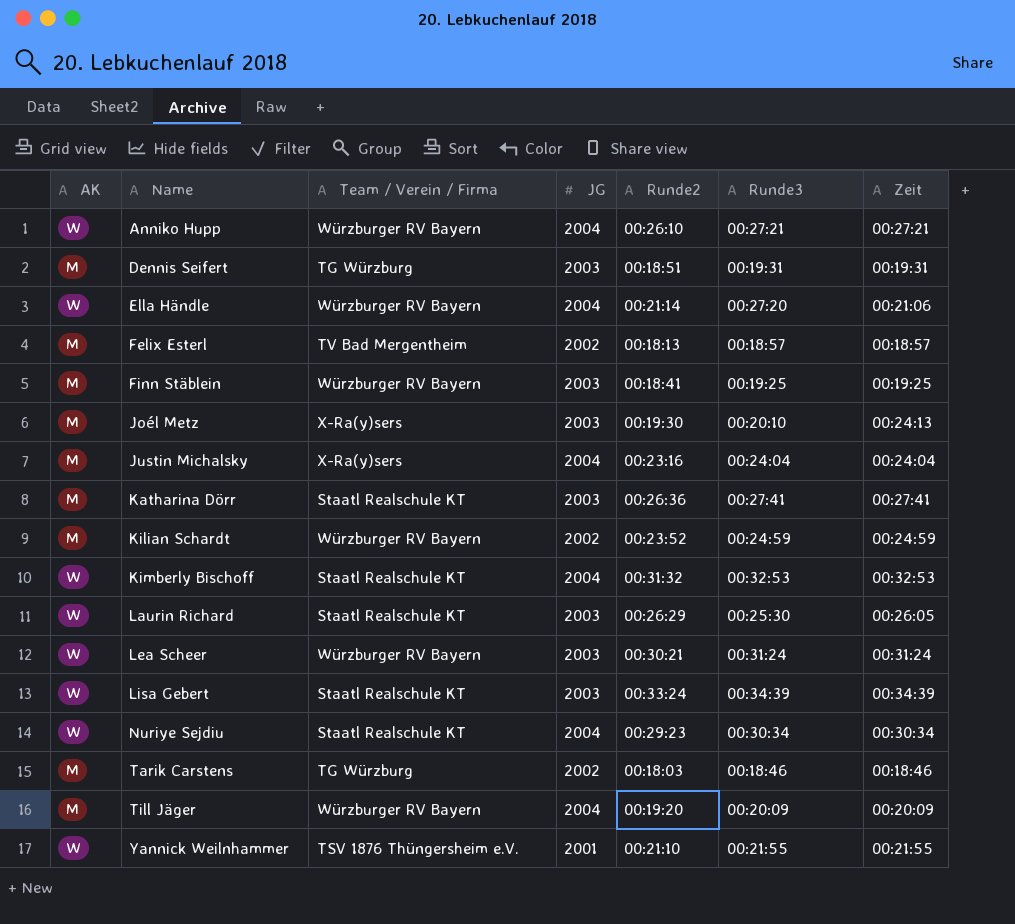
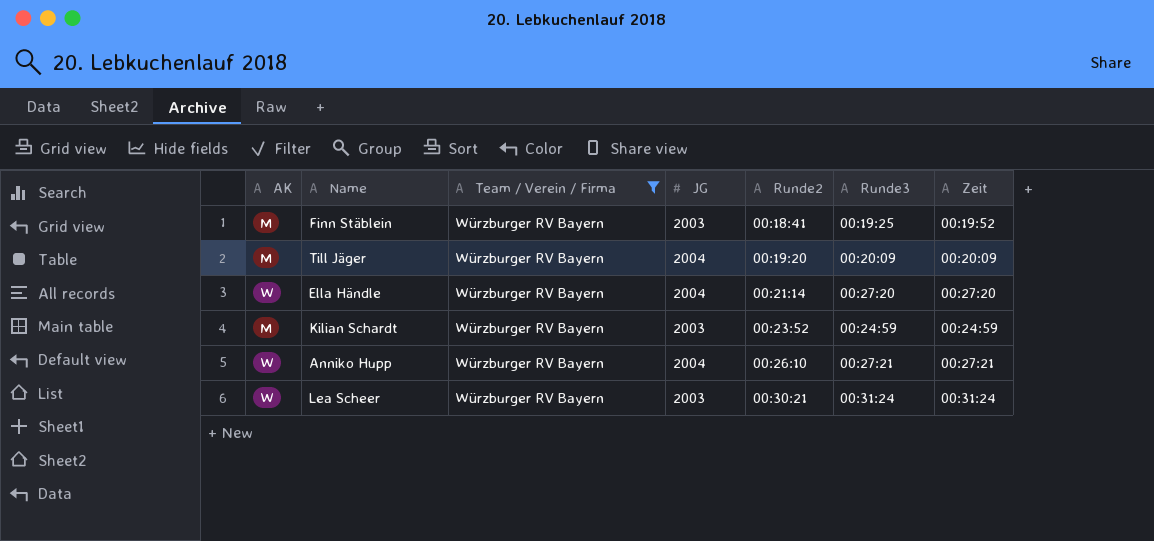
filter: none -> Team / Verein / Firma = Würzburger RV Bayern
row order: Name ascending -> Runde2 ascending
Finn Stäblein | Zeit: 00:19:25 -> 00:19:52
Ella Händle | Zeit: 00:21:06 -> 00:27:20
Kilian Schardt | JG: 2002 -> 2003

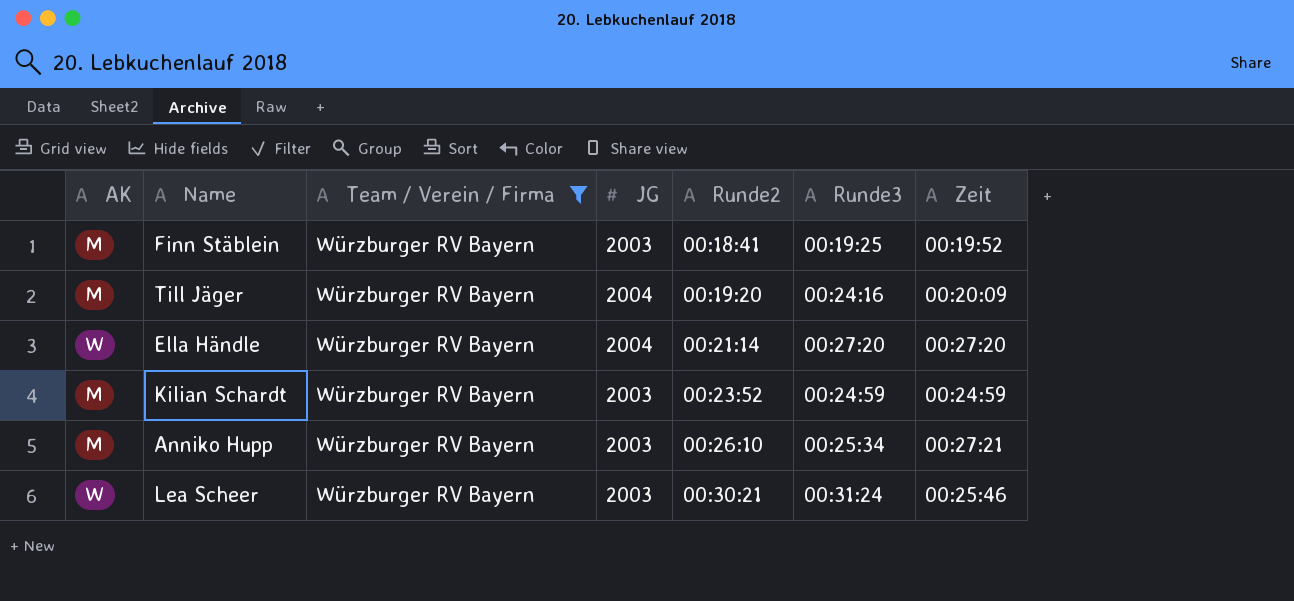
Till Jäger | Runde3: 00:20:09 -> 00:24:16
Anniko Hupp | AK: W -> M
Anniko Hupp | JG: 2004 -> 2003
Anniko Hupp | Runde3: 00:27:21 -> 00:25:34
Lea Scheer | Zeit: 00:31:24 -> 00:25:46

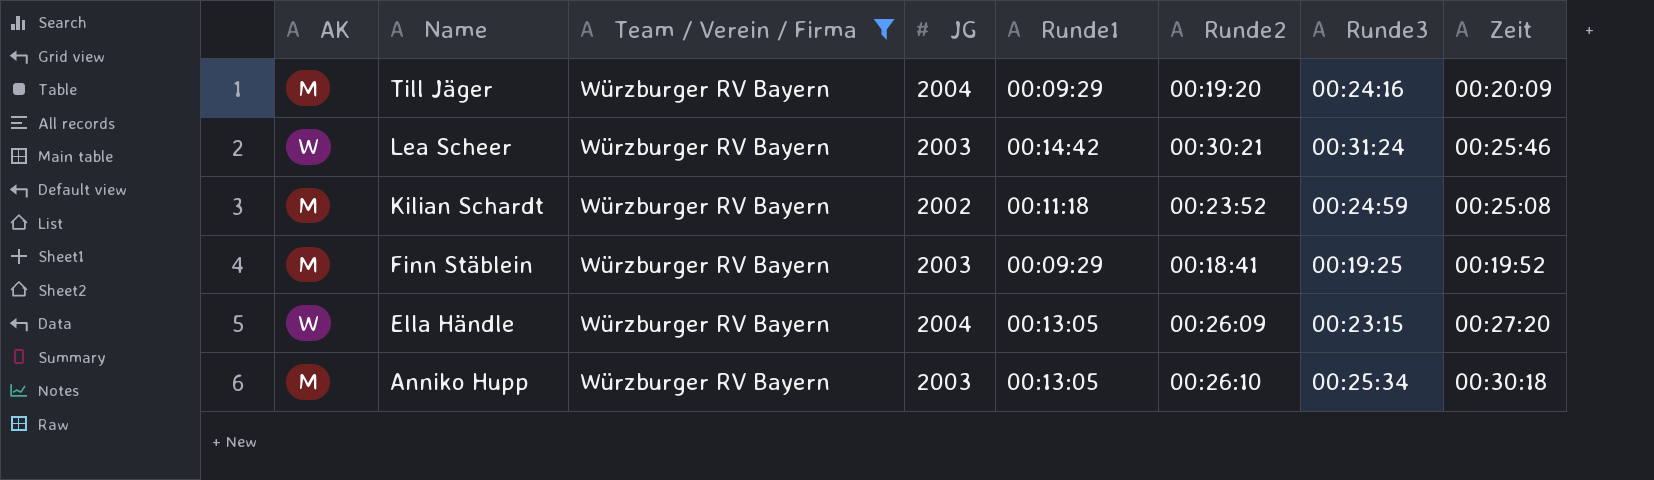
row order: Runde2 ascending -> Name descending
column Runde1 | position: none -> 5
Kilian Schardt | JG: 2003 -> 2002
Kilian Schardt | Zeit: 00:24:59 -> 00:25:08
Ella Händle | Runde2: 00:21:14 -> 00:26:09
Ella Händle | Runde3: 00:27:20 -> 00:23:15
Anniko Hupp | Zeit: 00:27:21 -> 00:30:18

